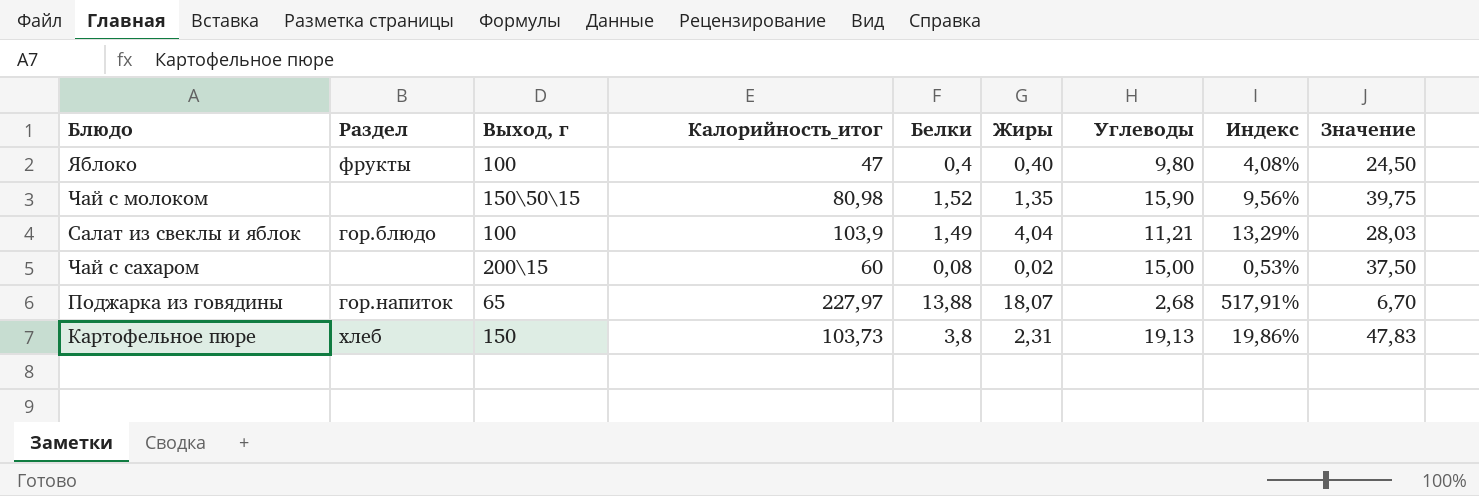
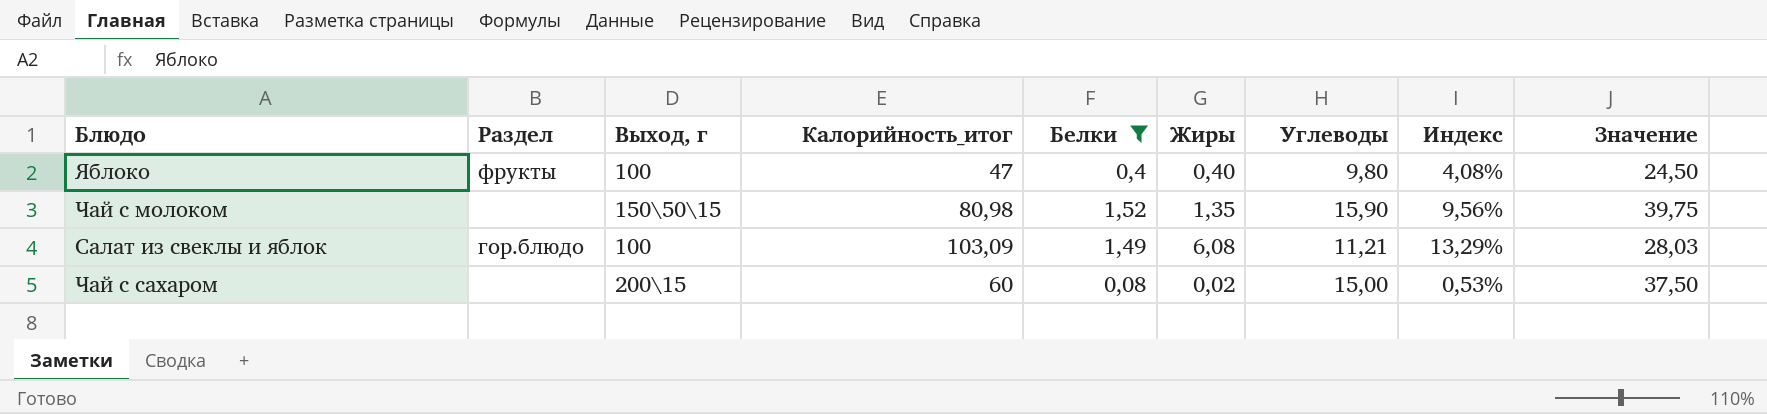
filter: none -> Белки <= 1,52
Салат из свеклы и яблок | Калорийность_итог: 103,9 -> 103,09
Салат из свеклы и яблок | Жиры: 4,04 -> 6,08

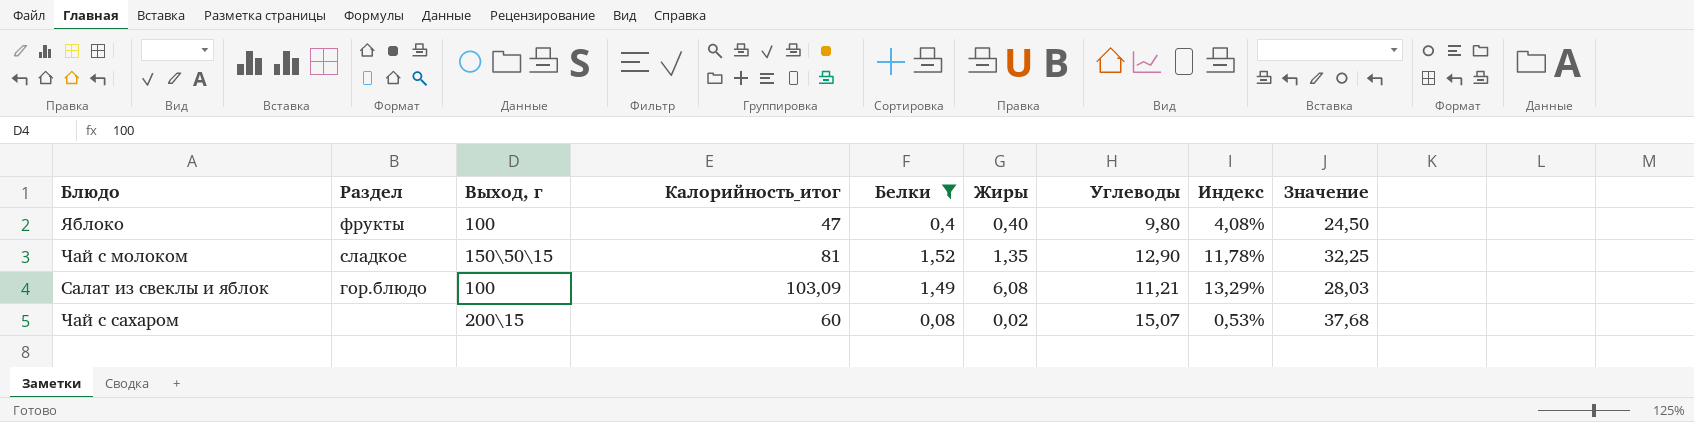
Чай с молоком | Раздел: none -> сладкое
Чай с молоком | Калорийность_итог: 80,98 -> 81
Чай с молоком | Углеводы: 15,90 -> 12,90
Чай с молоком | Индекс: 9,56% -> 11,78%
Чай с молоком | Значение: 39,75 -> 32,25
Чай с сахаром | Углеводы: 15,00 -> 15,07
Чай с сахаром | Значение: 37,50 -> 37,68

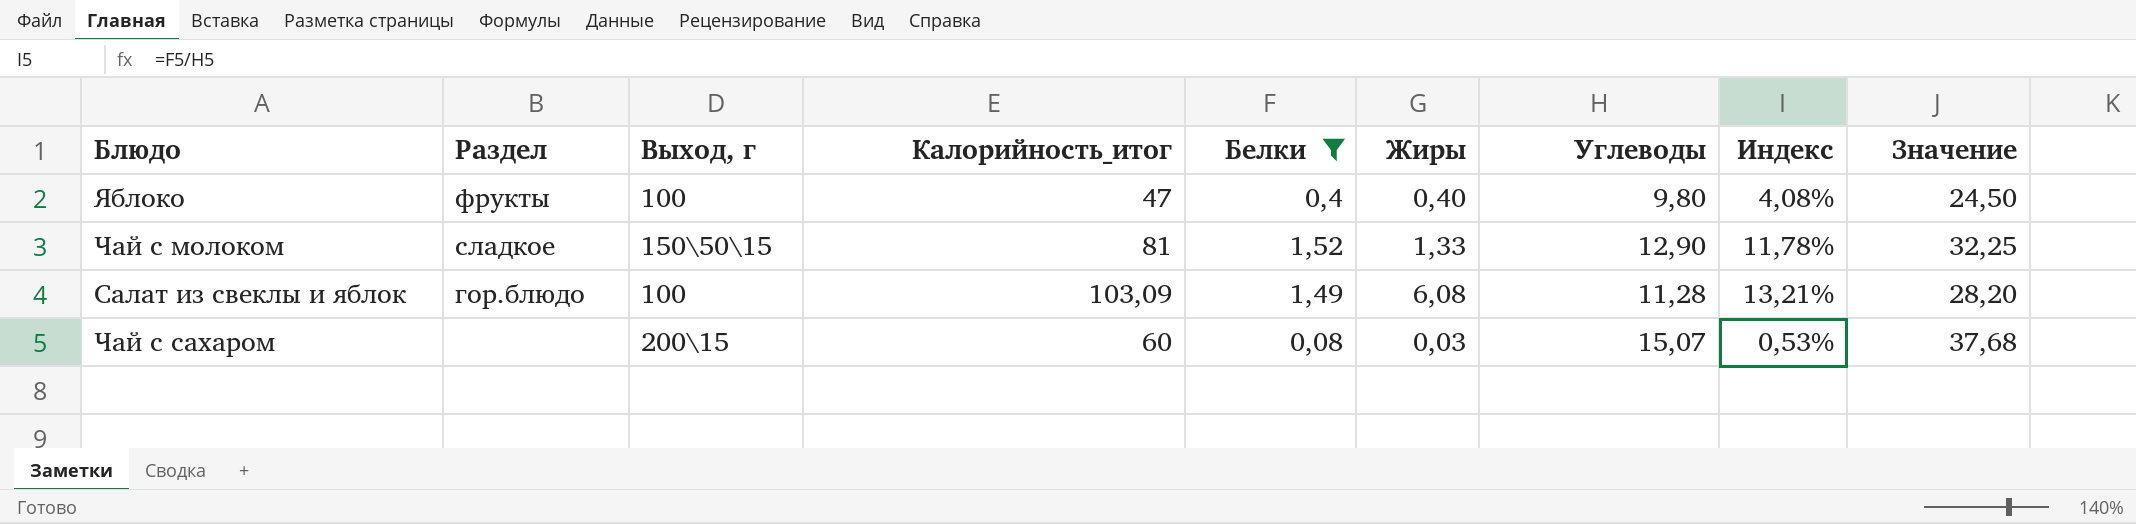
Чай с молоком | Жиры: 1,35 -> 1,33
Салат из свеклы и яблок | Углеводы: 11,21 -> 11,28
Салат из свеклы и яблок | Индекс: 13,29% -> 13,21%
Салат из свеклы и яблок | Значение: 28,03 -> 28,20
Чай с сахаром | Жиры: 0,02 -> 0,03

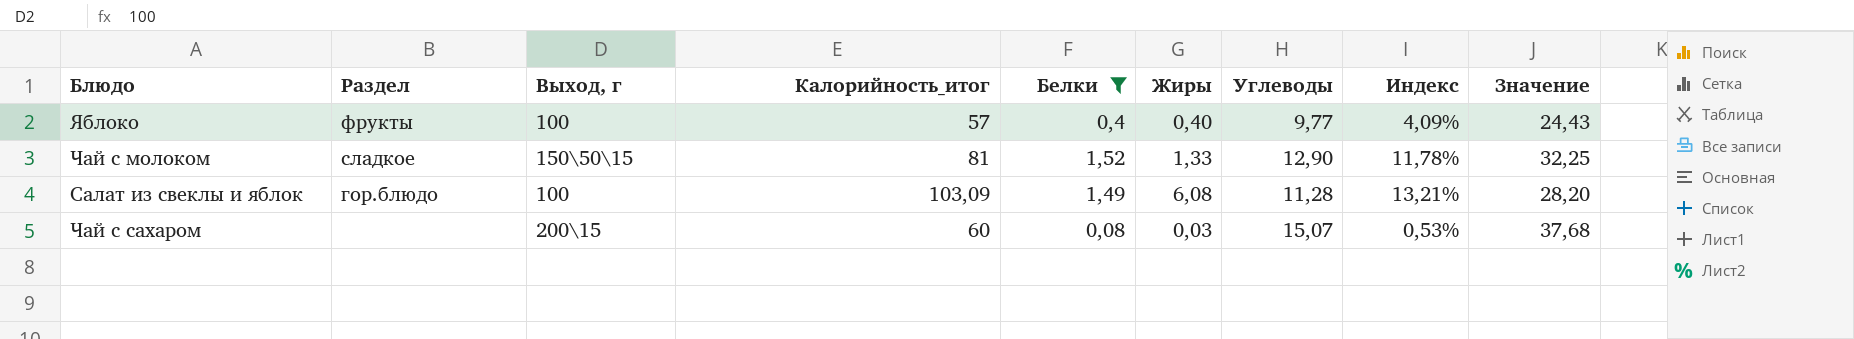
Яблоко | Калорийность_итог: 47 -> 57
Яблоко | Углеводы: 9,80 -> 9,77
Яблоко | Индекс: 4,08% -> 4,09%
Яблоко | Значение: 24,50 -> 24,43

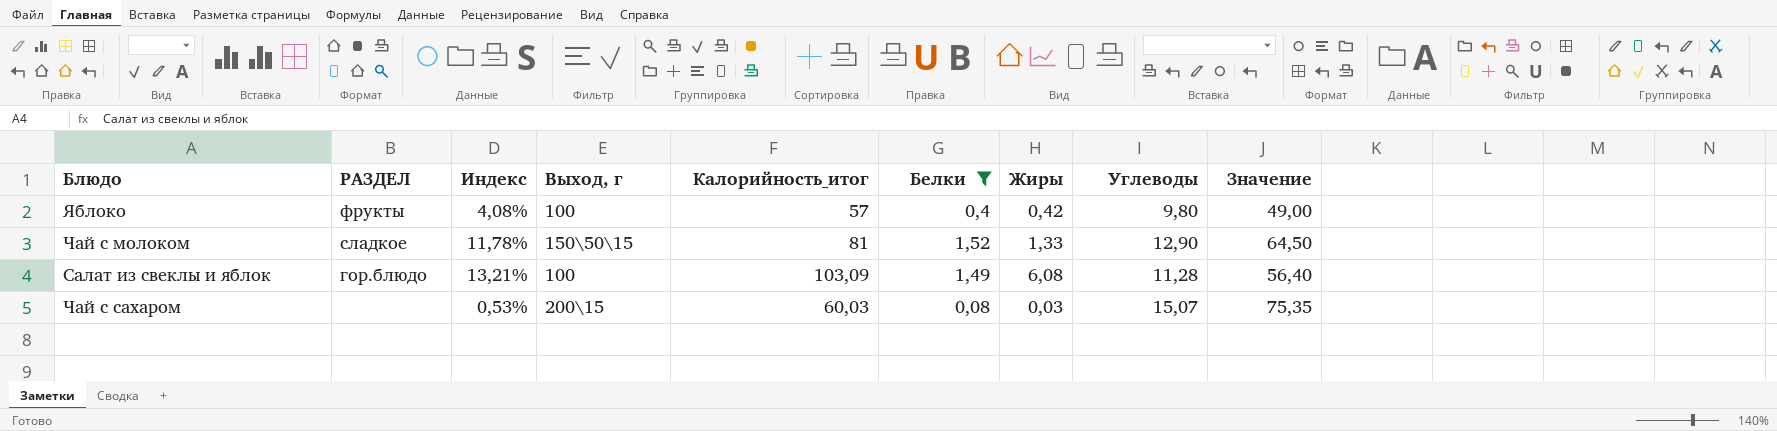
column name: Раздел -> РАЗДЕЛ
column Индекс | position: 8 -> 3
column Значение | formula: [Углеводы] * 2,5 -> [Углеводы] * 5
Яблоко | Индекс: 4,09% -> 4,08%
Яблоко | Жиры: 0,40 -> 0,42
Яблоко | Углеводы: 9,77 -> 9,80
Чай с сахаром | Калорийность_итог: 60 -> 60,03

